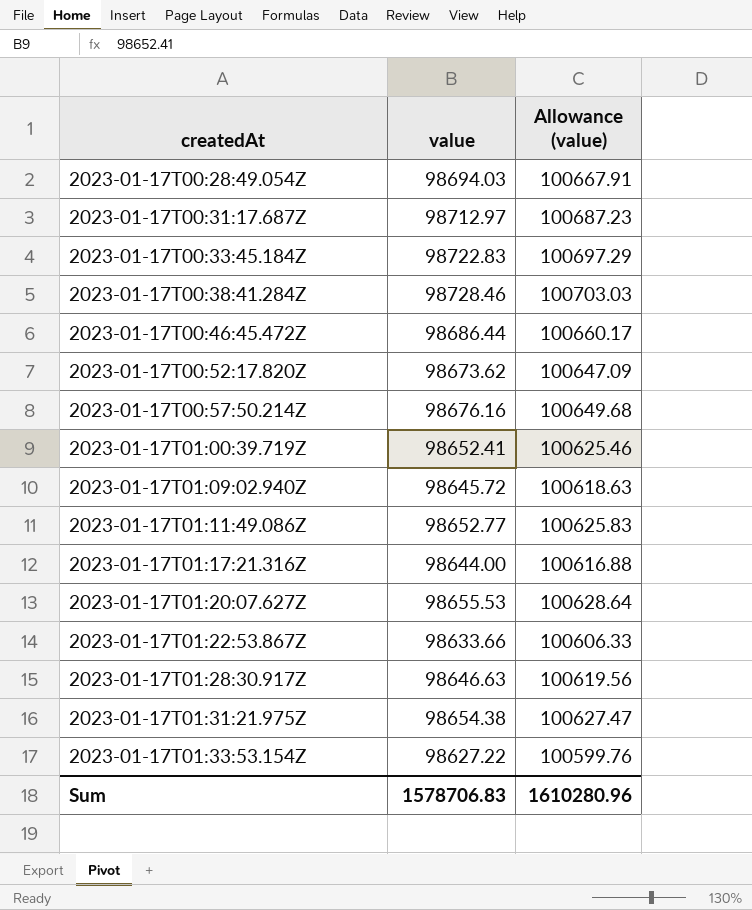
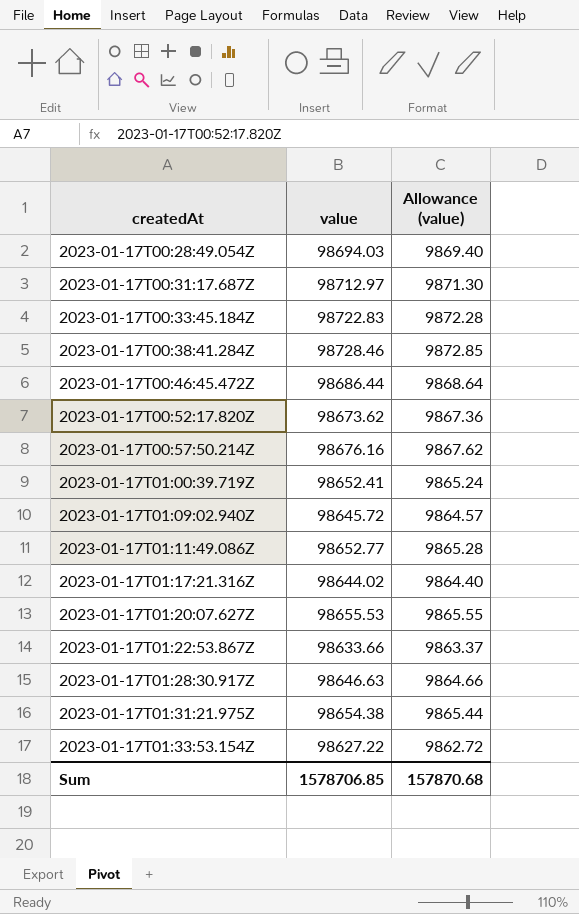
column Allowance (value) | formula: [value] * 1.02 -> [value] * 0.1
2023-01-17T01:17:21.316Z | value: 98644.00 -> 98644.02
Sum | value: 1578706.83 -> 1578706.85
Sum | Allowance (value): 1610280.96 -> 157870.68

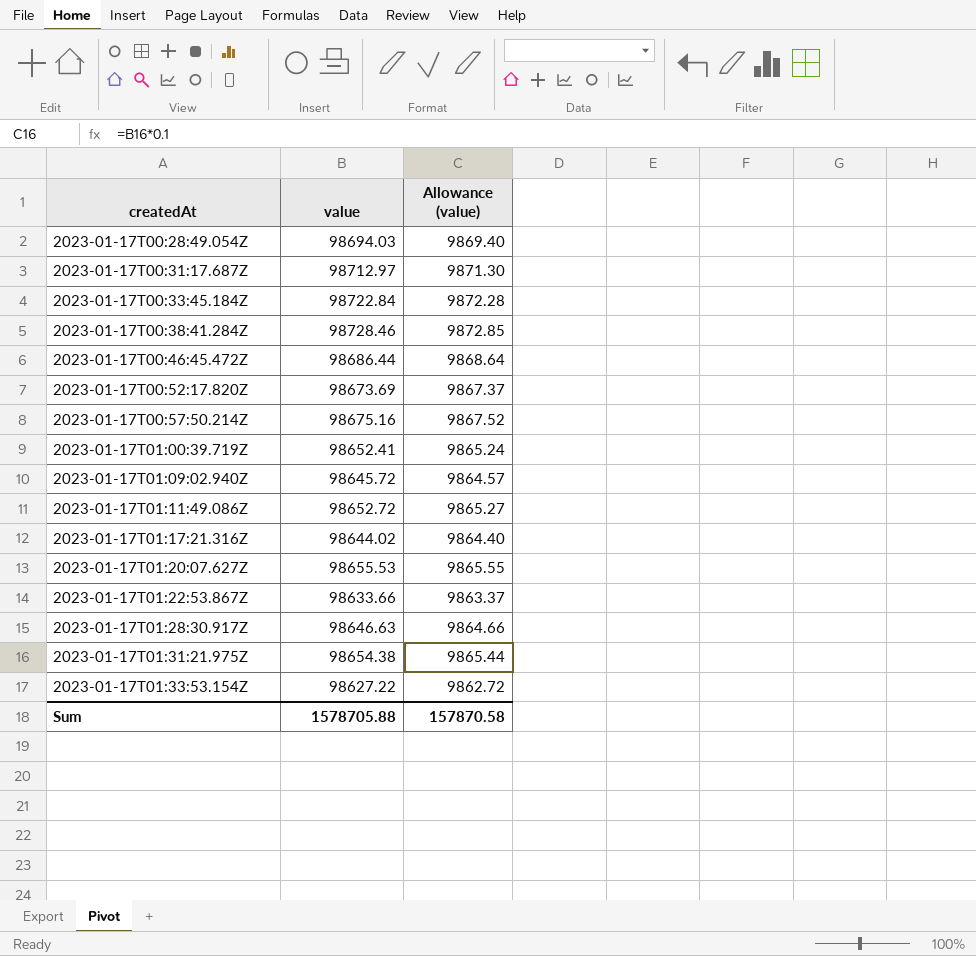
2023-01-17T00:33:45.184Z | value: 98722.83 -> 98722.84
2023-01-17T00:52:17.820Z | value: 98673.62 -> 98673.69
2023-01-17T00:52:17.820Z | Allowance (value): 9867.36 -> 9867.37
2023-01-17T00:57:50.214Z | value: 98676.16 -> 98675.16
2023-01-17T00:57:50.214Z | Allowance (value): 9867.62 -> 9867.52
2023-01-17T01:11:49.086Z | value: 98652.77 -> 98652.72
2023-01-17T01:11:49.086Z | Allowance (value): 9865.28 -> 9865.27
Sum | value: 1578706.85 -> 1578705.88
Sum | Allowance (value): 157870.68 -> 157870.58

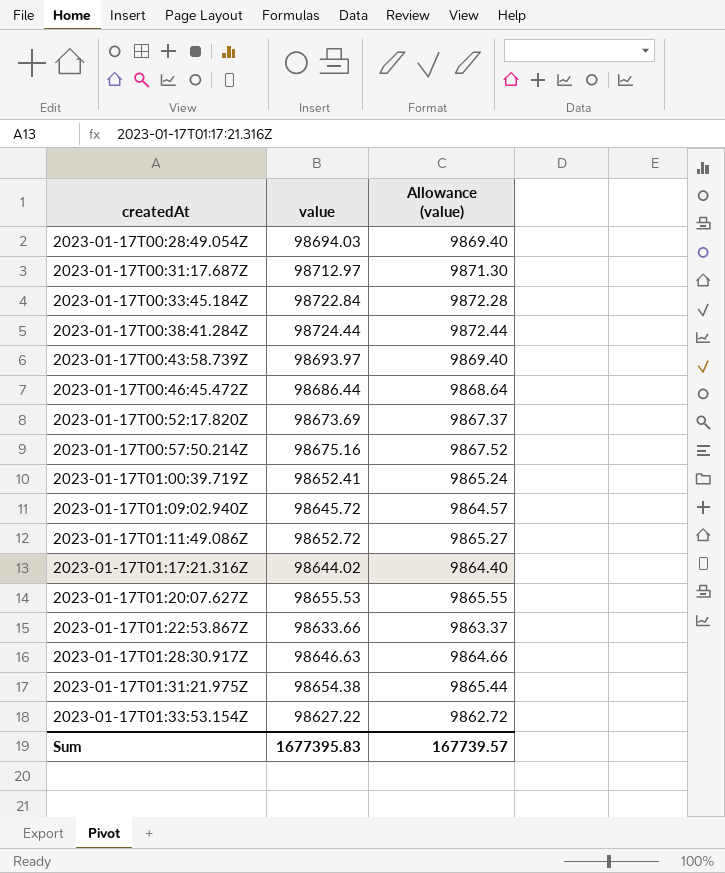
2023-01-17T00:38:41.284Z | value: 98728.46 -> 98724.44
2023-01-17T00:38:41.284Z | Allowance (value): 9872.85 -> 9872.44
row 2023-01-17T00:43:58.739Z: none -> 98693.97 | 9869.40
Sum | value: 1578705.88 -> 1677395.83
Sum | Allowance (value): 157870.58 -> 167739.57

